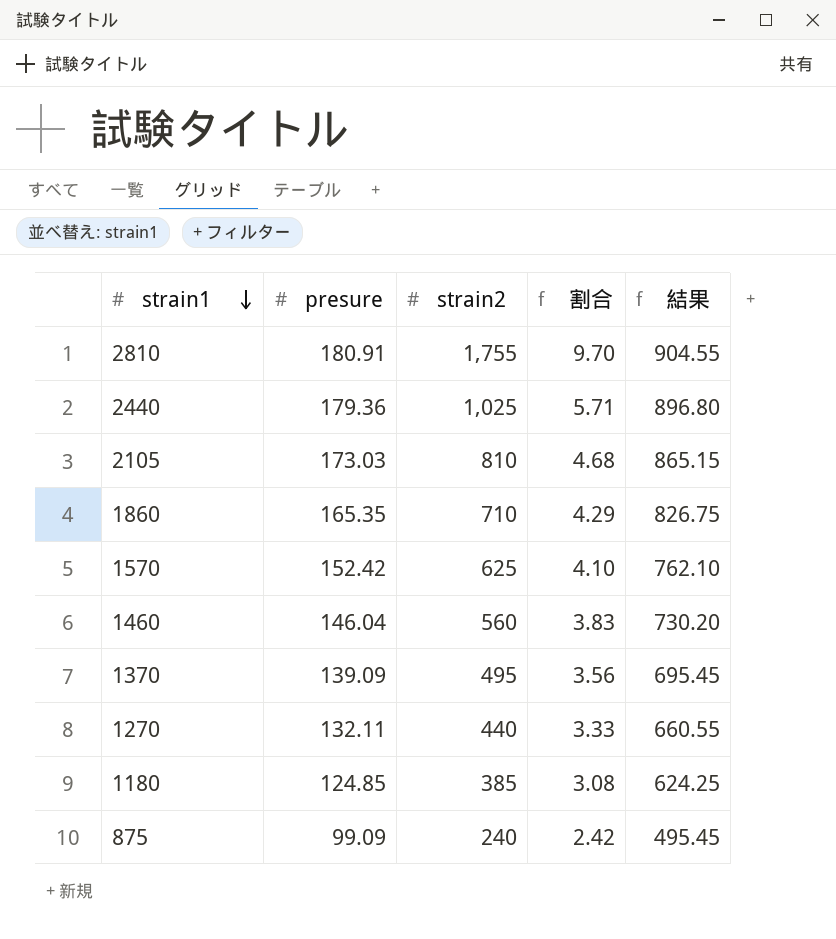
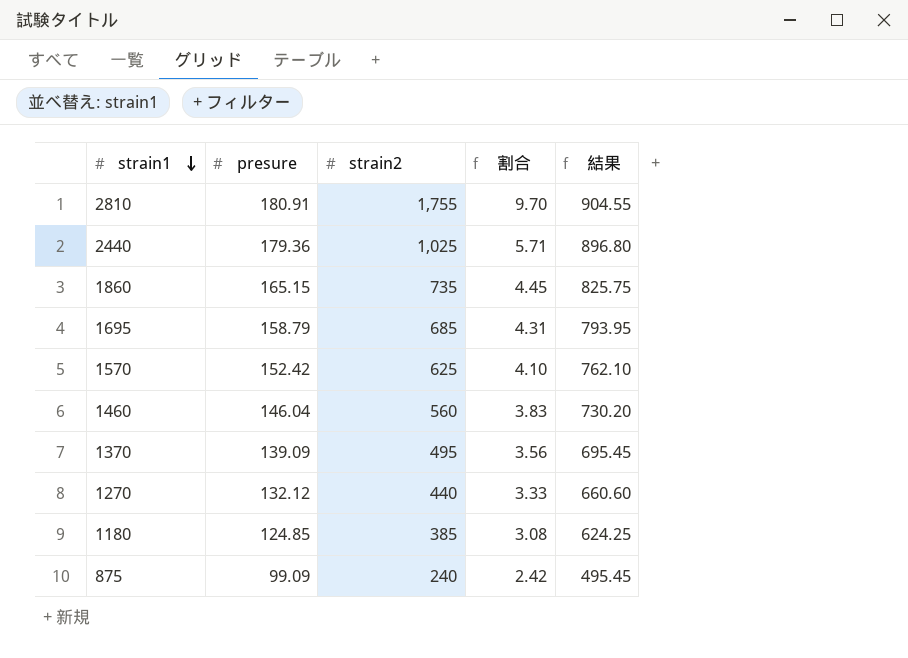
row 2105: 173.03 | 810 | 4.68 | 865.15 -> none
1860 | presure: 165.35 -> 165.15
1860 | strain2: 710 -> 735
1860 | 割合: 4.29 -> 4.45
1860 | 結果: 826.75 -> 825.75
row 1695: none -> 158.79 | 685 | 4.31 | 793.95
1270 | presure: 132.11 -> 132.12
1270 | 結果: 660.55 -> 660.60

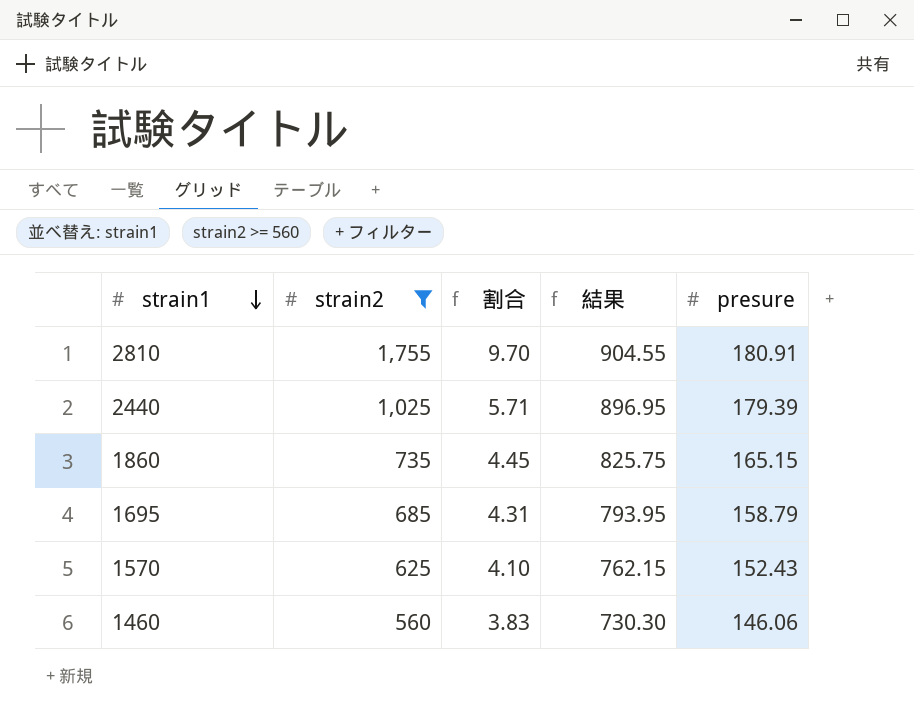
filter: none -> strain2 >= 560
column presure | position: 2 -> 5
2440 | 結果: 896.80 -> 896.95
2440 | presure: 179.36 -> 179.39
1570 | 結果: 762.10 -> 762.15
1570 | presure: 152.42 -> 152.43
1460 | 結果: 730.20 -> 730.30
1460 | presure: 146.04 -> 146.06

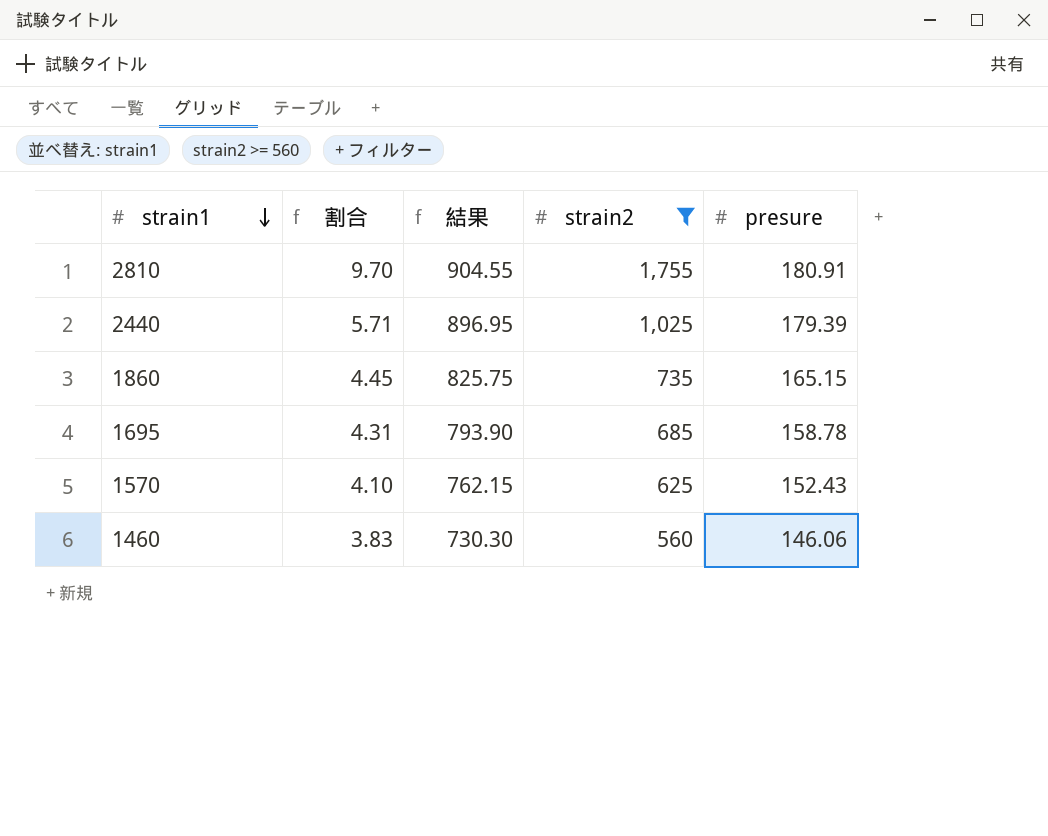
column strain2 | position: 2 -> 4
1695 | 結果: 793.95 -> 793.90
1695 | presure: 158.79 -> 158.78

